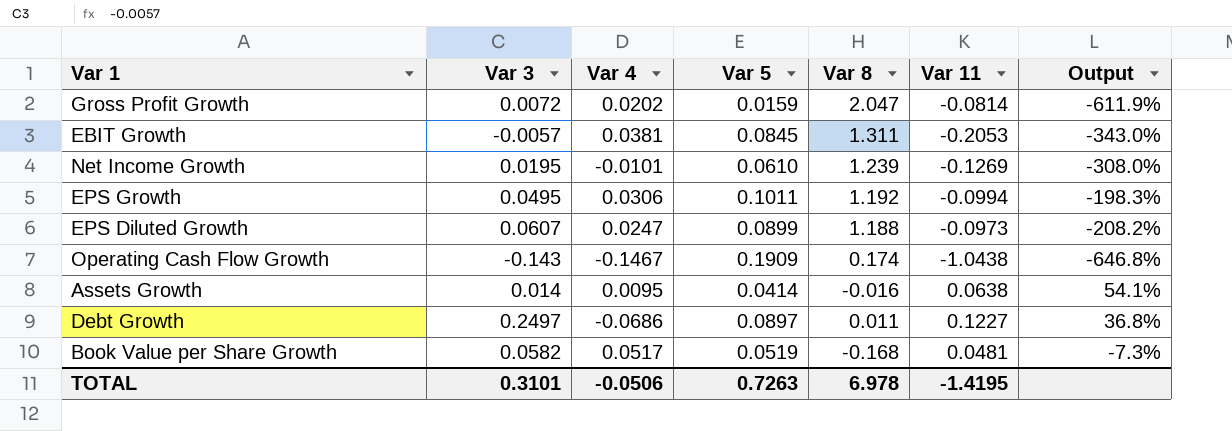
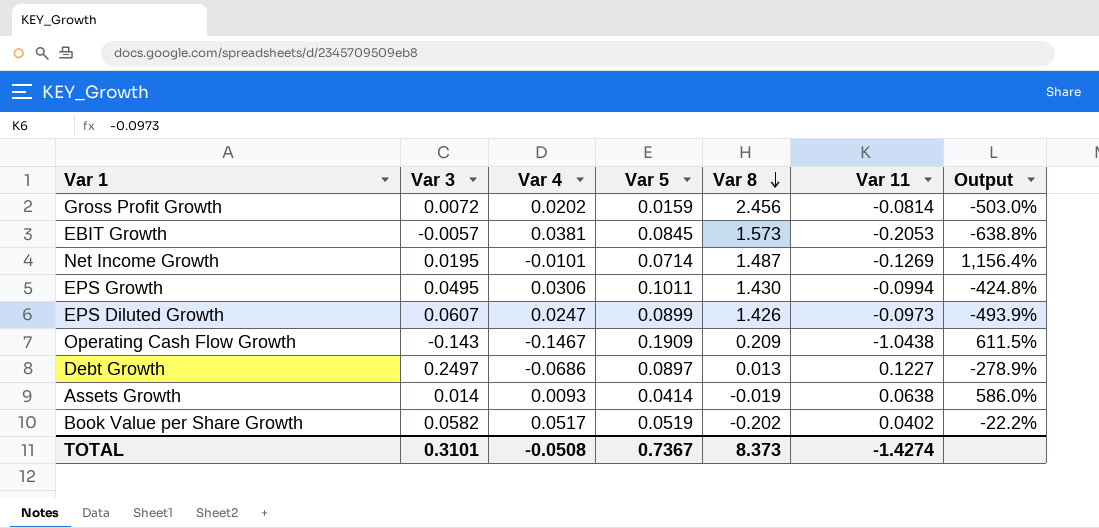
row order: none -> Var 8 descending
column Output | formula: ([Var 11] - [Var 5]) / [Var 5] -> ([Var 11] - [Var 4]) / [Var 4]
Gross Profit Growth | Var 8: 2.047 -> 2.456
EBIT Growth | Var 8: 1.311 -> 1.573
Net Income Growth | Var 5: 0.0610 -> 0.0714
Net Income Growth | Var 8: 1.239 -> 1.487
EPS Growth | Var 8: 1.192 -> 1.430
EPS Diluted Growth | Var 8: 1.188 -> 1.426
Operating Cash Flow Growth | Var 8: 0.174 -> 0.209
Debt Growth | Var 8: 0.011 -> 0.013
Assets Growth | Var 4: 0.0095 -> 0.0093
Assets Growth | Var 8: -0.016 -> -0.019
Book Value per Share Growth | Var 8: -0.168 -> -0.202
Book Value per Share Growth | Var 11: 0.0481 -> 0.0402
TOTAL | Var 4: -0.0506 -> -0.0508
TOTAL | Var 5: 0.7263 -> 0.7367
TOTAL | Var 8: 6.978 -> 8.373
TOTAL | Var 11: -1.4195 -> -1.4274

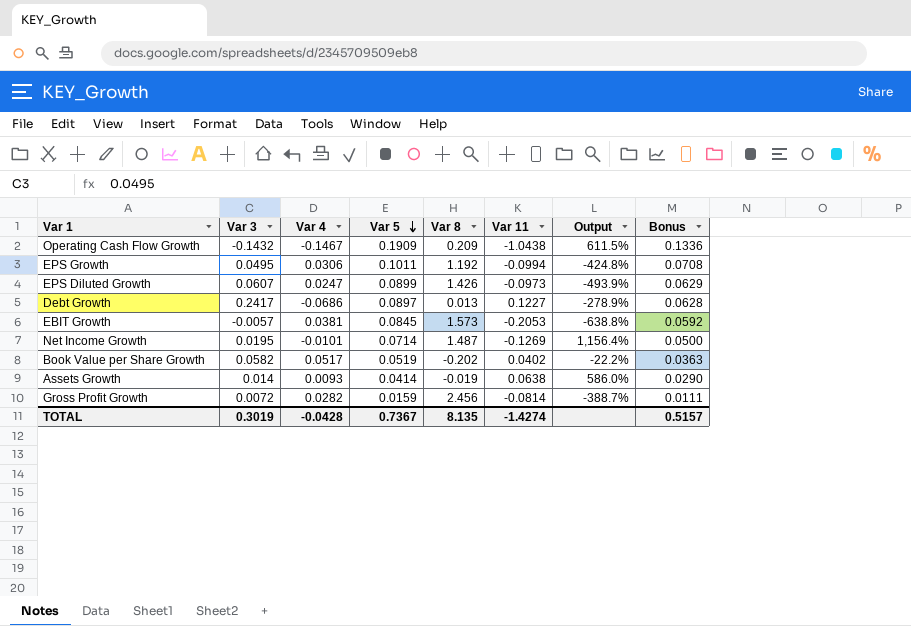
row order: Var 8 descending -> Var 5 descending
column Bonus | formula: none -> [Var 5] * 0.7
Operating Cash Flow Growth | Var 3: -0.143 -> -0.1432
EPS Growth | Var 8: 1.430 -> 1.192
Debt Growth | Var 3: 0.2497 -> 0.2417
Gross Profit Growth | Var 4: 0.0202 -> 0.0282
Gross Profit Growth | Output: -503.0% -> -388.7%
TOTAL | Var 3: 0.3101 -> 0.3019
TOTAL | Var 4: -0.0508 -> -0.0428
TOTAL | Var 8: 8.373 -> 8.135

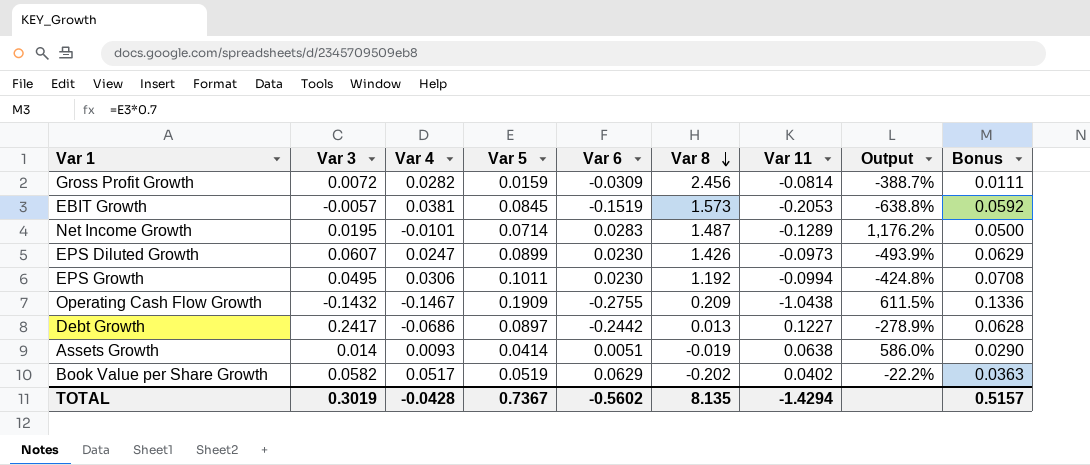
row order: Var 5 descending -> Var 8 descending
column Var 6 | position: none -> 5
Net Income Growth | Var 11: -0.1269 -> -0.1289
Net Income Growth | Output: 1,156.4% -> 1,176.2%
TOTAL | Var 11: -1.4274 -> -1.4294

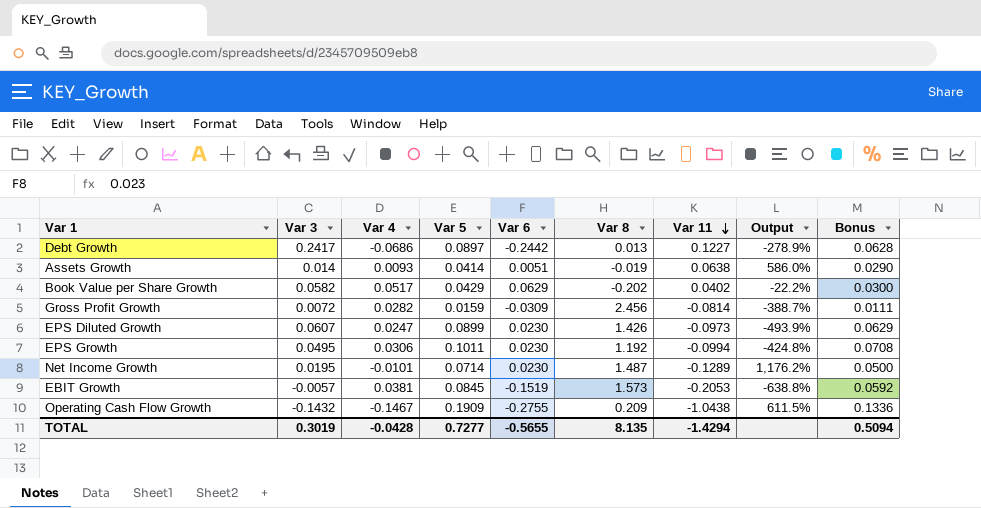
row order: Var 8 descending -> Var 11 descending
Book Value per Share Growth | Var 5: 0.0519 -> 0.0429
Book Value per Share Growth | Bonus: 0.0363 -> 0.0300
Net Income Growth | Var 6: 0.0283 -> 0.0230
TOTAL | Var 5: 0.7367 -> 0.7277
TOTAL | Var 6: -0.5602 -> -0.5655
TOTAL | Bonus: 0.5157 -> 0.5094

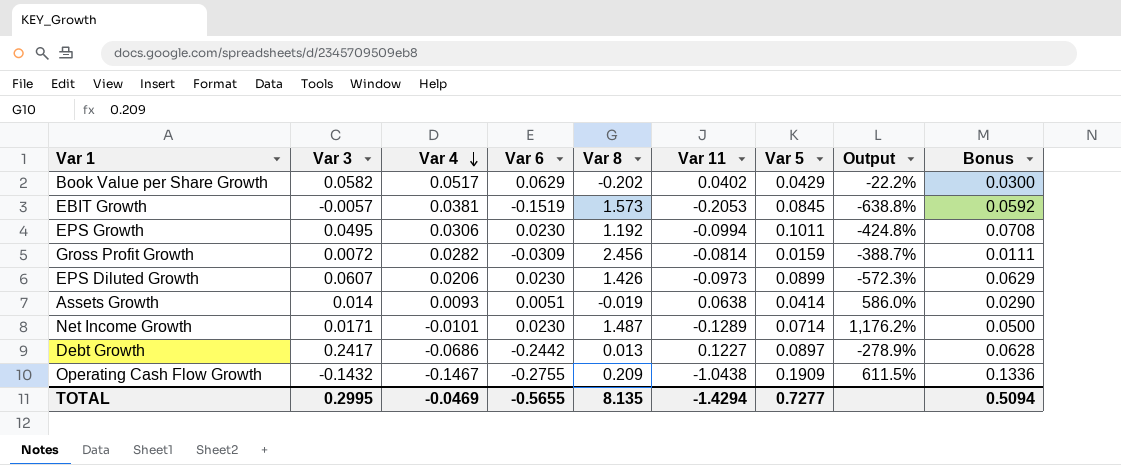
row order: Var 11 descending -> Var 4 descending
column Var 5 | position: 4 -> 7
EPS Diluted Growth | Var 4: 0.0247 -> 0.0206
EPS Diluted Growth | Output: -493.9% -> -572.3%
Net Income Growth | Var 3: 0.0195 -> 0.0171
TOTAL | Var 3: 0.3019 -> 0.2995
TOTAL | Var 4: -0.0428 -> -0.0469

